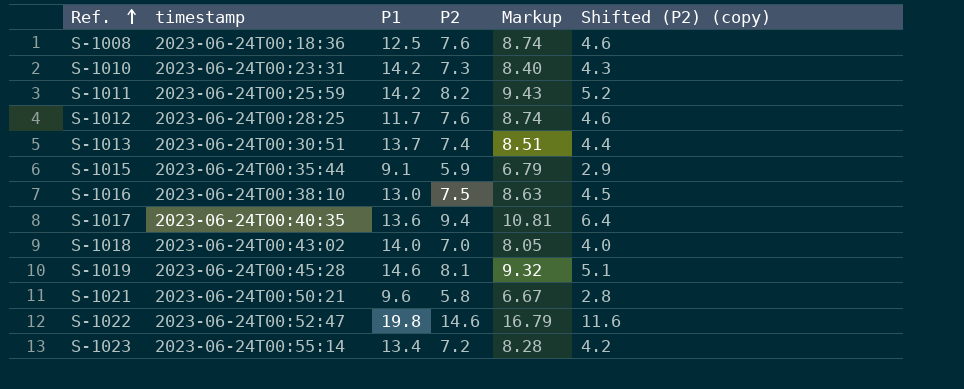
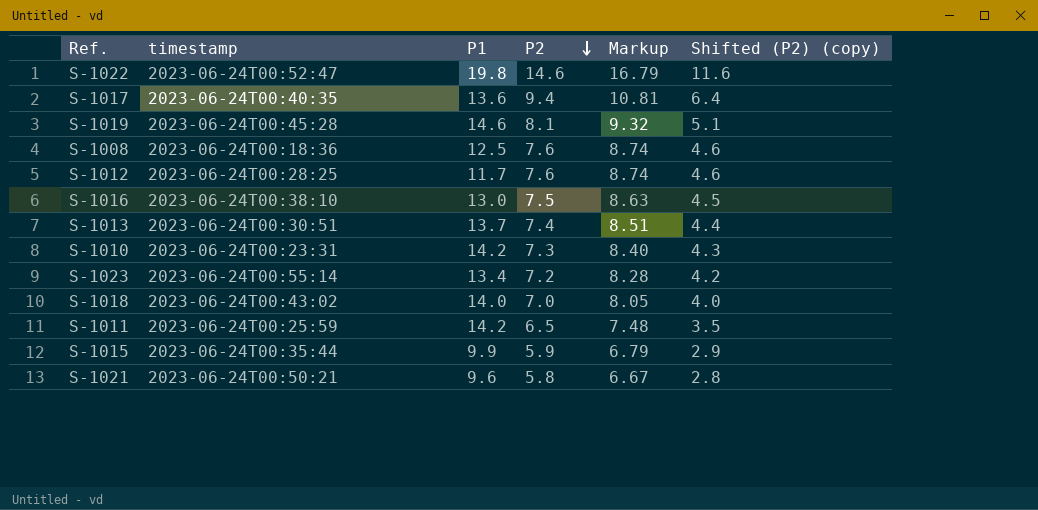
row order: Ref. ascending -> P2 descending
S-1011 | P2: 8.2 -> 6.5
S-1011 | Markup: 9.43 -> 7.48
S-1011 | Shifted (P2) (copy): 5.2 -> 3.5
S-1015 | P1: 9.1 -> 9.9

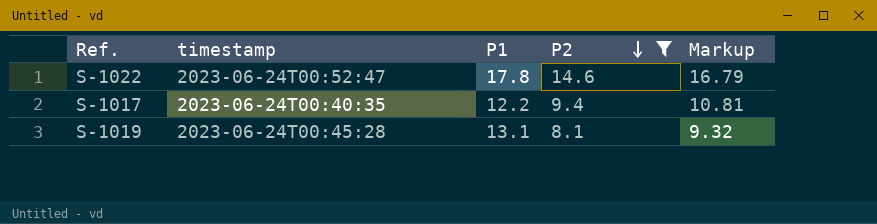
filter: none -> P2 >= 8.1
column Shifted (P2) (copy) | formula: [P2] - 3 -> none
S-1022 | P1: 19.8 -> 17.8
S-1017 | P1: 13.6 -> 12.2
S-1019 | P1: 14.6 -> 13.1

